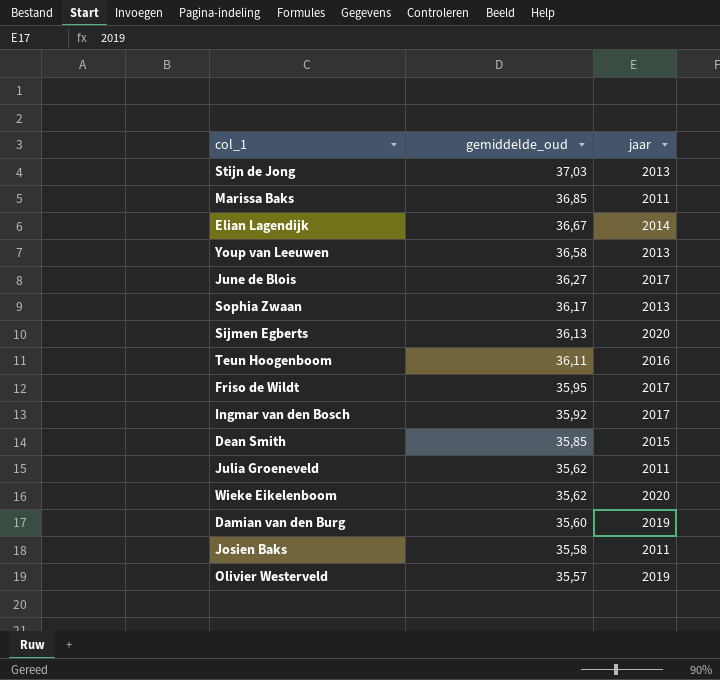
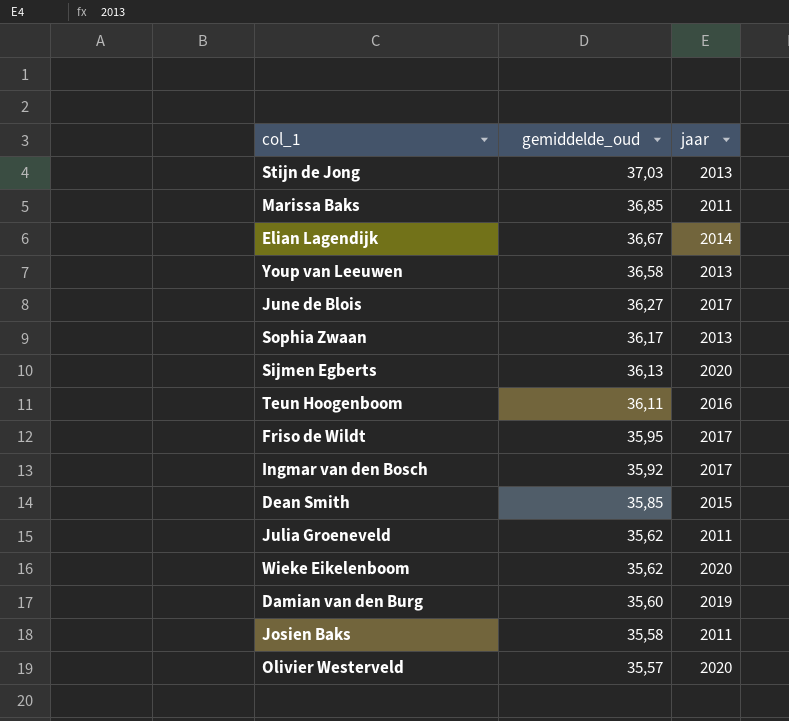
Olivier Westerveld | jaar: 2019 -> 2020

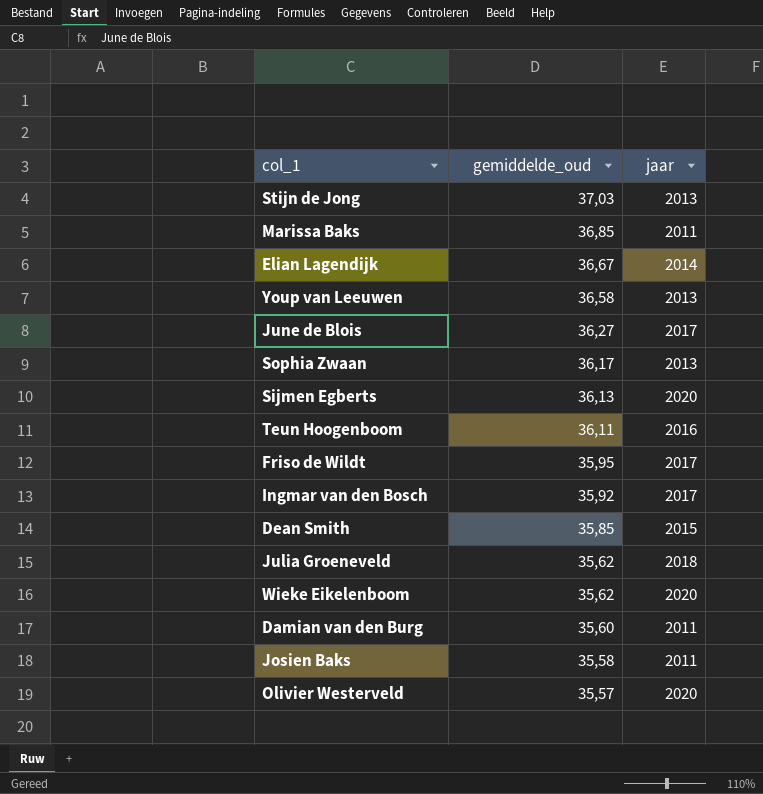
Julia Groeneveld | jaar: 2011 -> 2018
Damian van den Burg | jaar: 2019 -> 2011

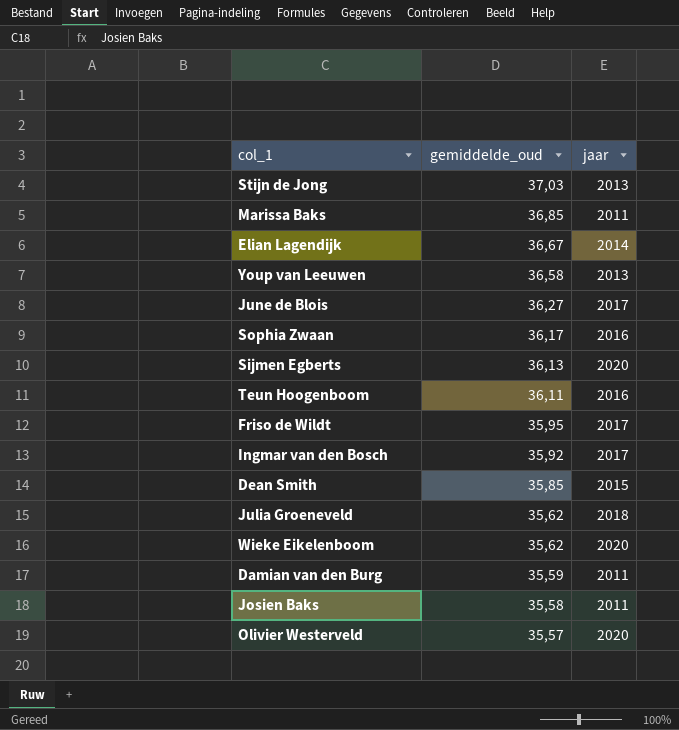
Sophia Zwaan | jaar: 2013 -> 2016
Damian van den Burg | gemiddelde_oud: 35,60 -> 35,59

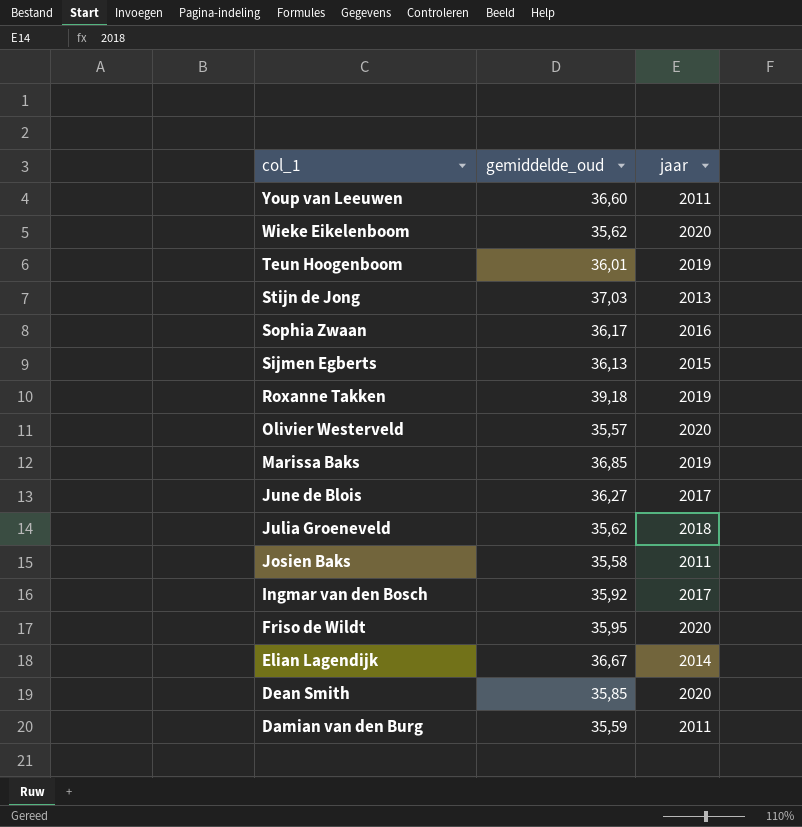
row order: gemiddelde_oud descending -> col_1 descending
Youp van Leeuwen | gemiddelde_oud: 36,58 -> 36,60
Youp van Leeuwen | jaar: 2013 -> 2011
Teun Hoogenboom | gemiddelde_oud: 36,11 -> 36,01
Teun Hoogenboom | jaar: 2016 -> 2019
Sijmen Egberts | jaar: 2020 -> 2015
row Roxanne Takken: none -> 39,18 | 2019
Marissa Baks | jaar: 2011 -> 2019
Friso de Wildt | jaar: 2017 -> 2020
Dean Smith | jaar: 2015 -> 2020

